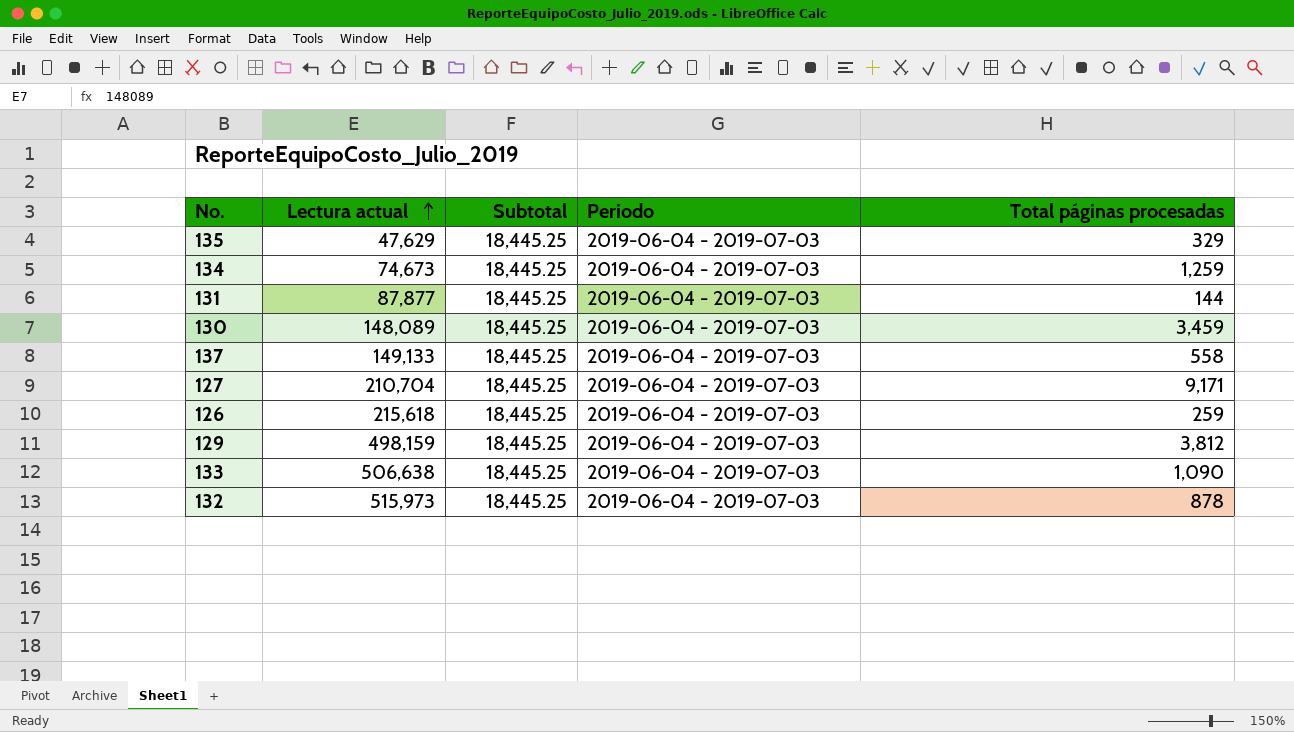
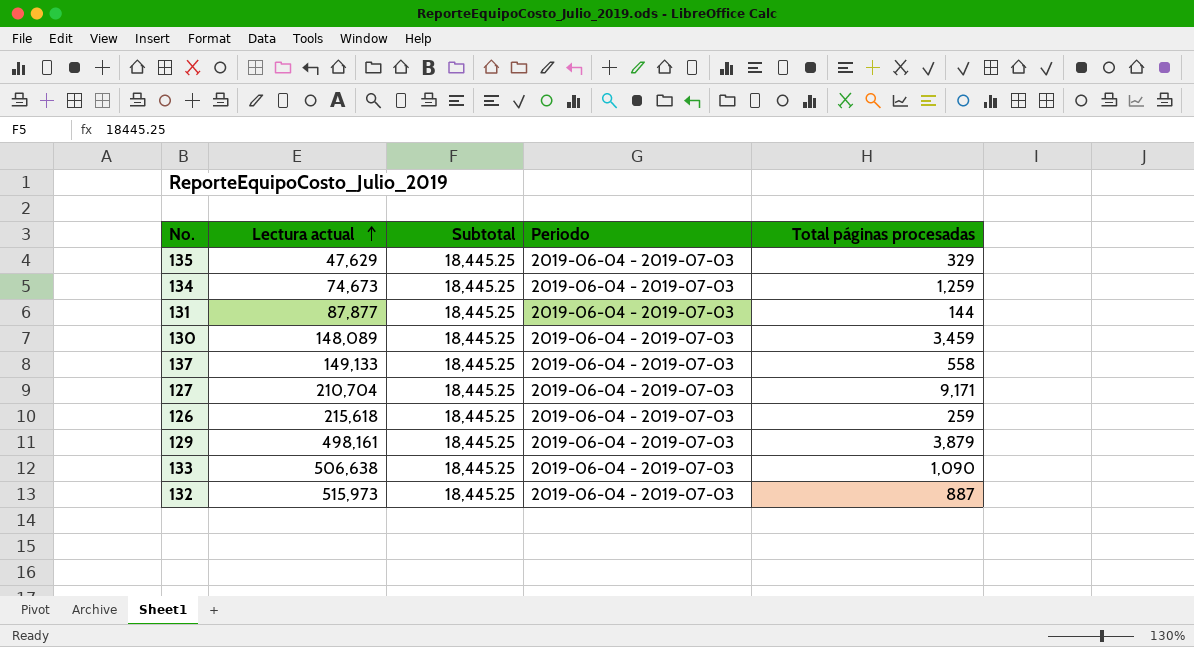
129 | Lectura actual: 498,159 -> 498,161
129 | Total páginas procesadas: 3,812 -> 3,879
132 | Total páginas procesadas: 878 -> 887

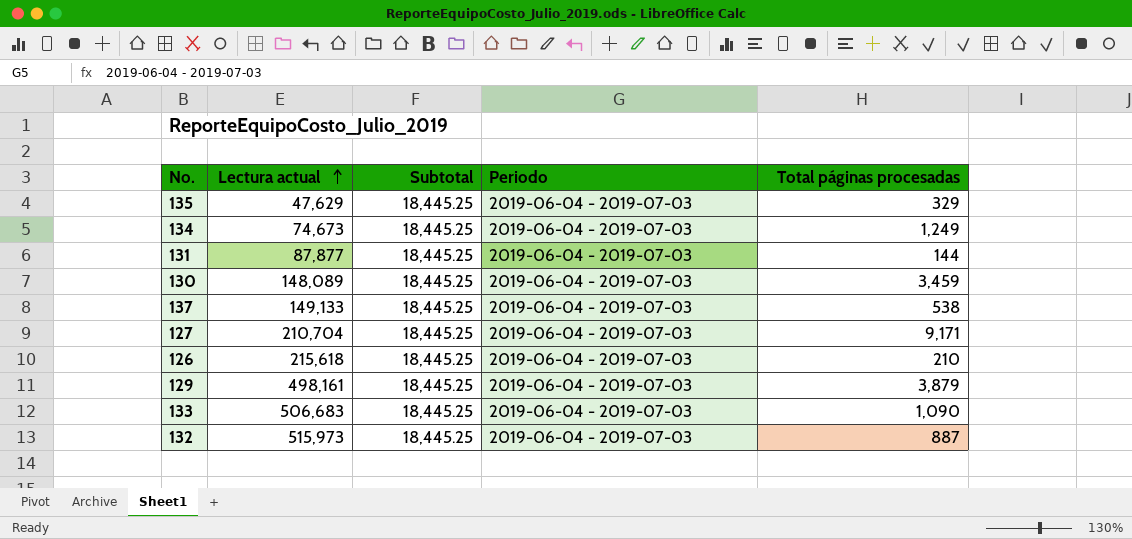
134 | Total páginas procesadas: 1,259 -> 1,249
137 | Total páginas procesadas: 558 -> 538
126 | Total páginas procesadas: 259 -> 210
133 | Lectura actual: 506,638 -> 506,683

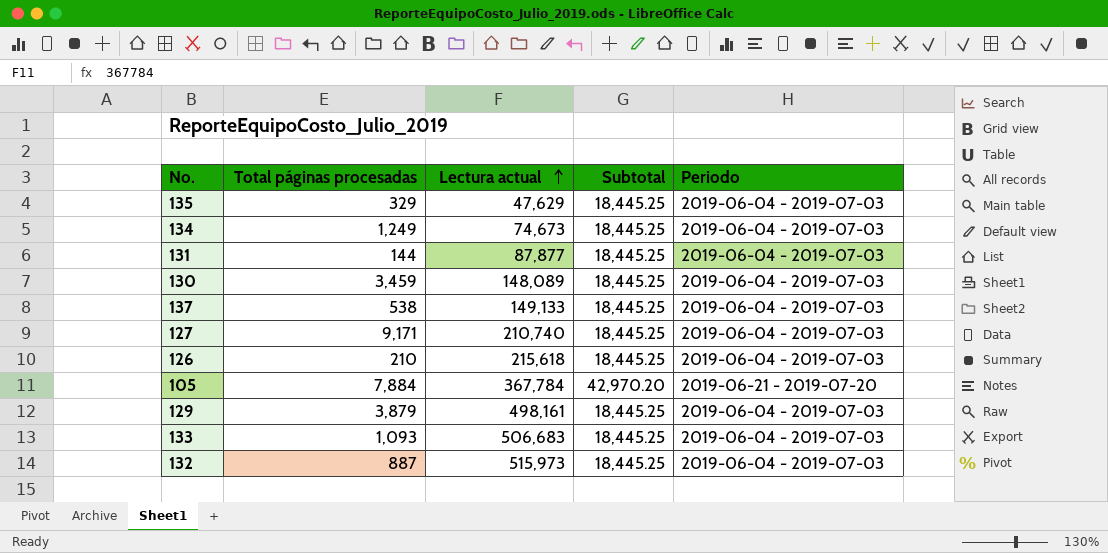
column Total páginas procesadas | position: 5 -> 2
127 | Lectura actual: 210,704 -> 210,740
row 105: none -> 7,884 | 367,784 | 42,970.20 | 2019-06-21 - 2019-07-20
133 | Total páginas procesadas: 1,090 -> 1,093

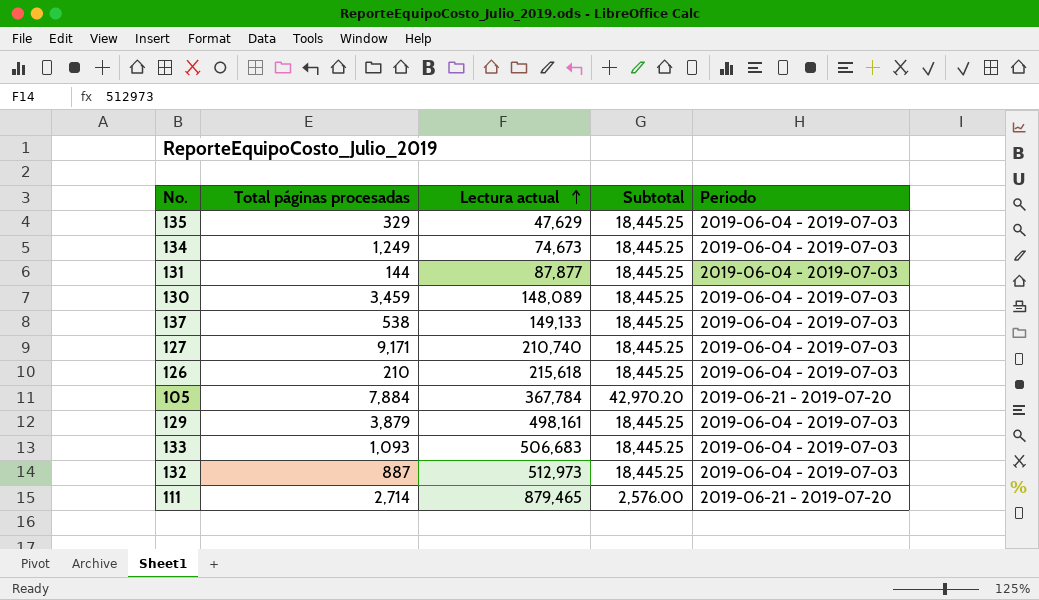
132 | Lectura actual: 515,973 -> 512,973
row 111: none -> 2,714 | 879,465 | 2,576.00 | 2019-06-21 - 2019-07-20

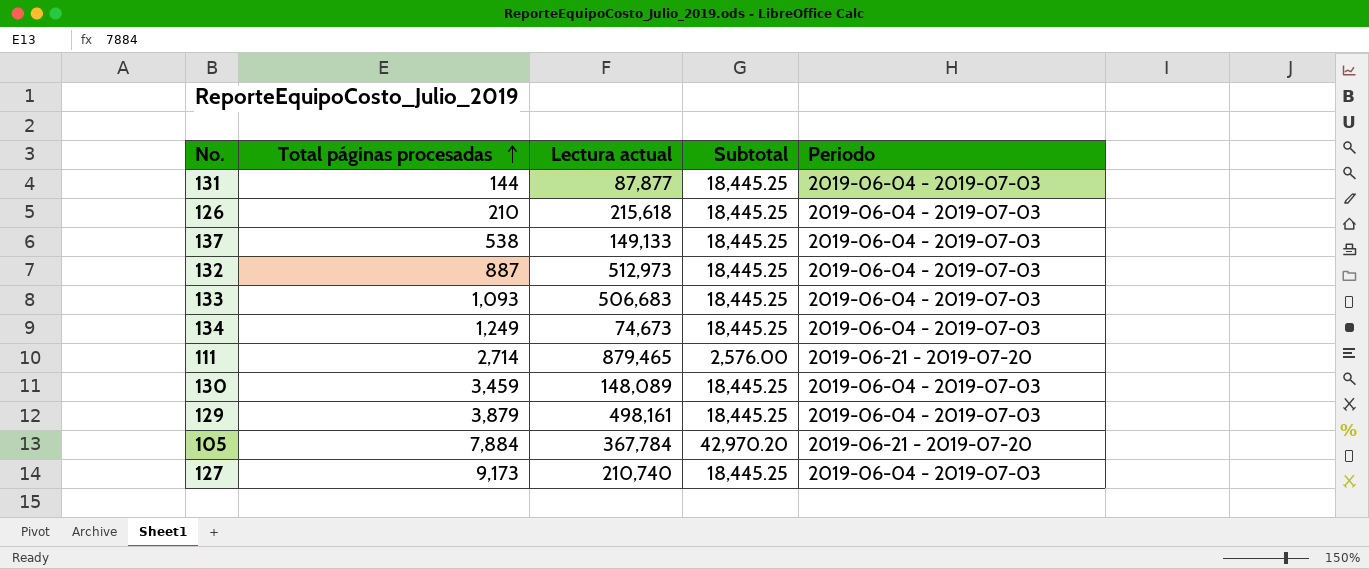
row order: Lectura actual ascending -> Total páginas procesadas ascending
row 135: 329 | 47,629 | 18,445.25 | 2019-06-04 - 2019-07-03 -> none
127 | Total páginas procesadas: 9,171 -> 9,173

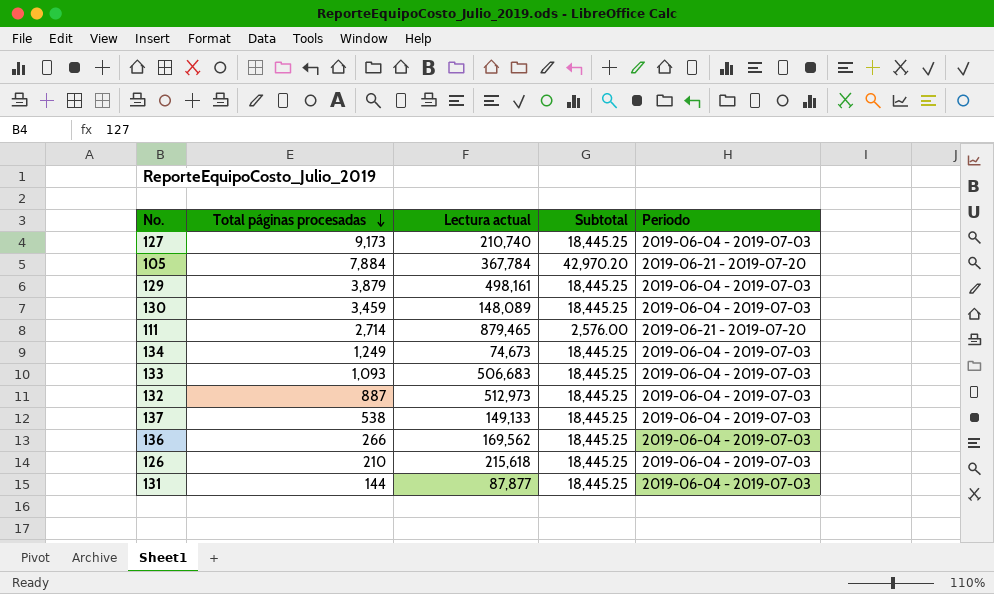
row order: Total páginas procesadas ascending -> Total páginas procesadas descending
row 136: none -> 266 | 169,562 | 18,445.25 | 2019-06-04 - 2019-07-03

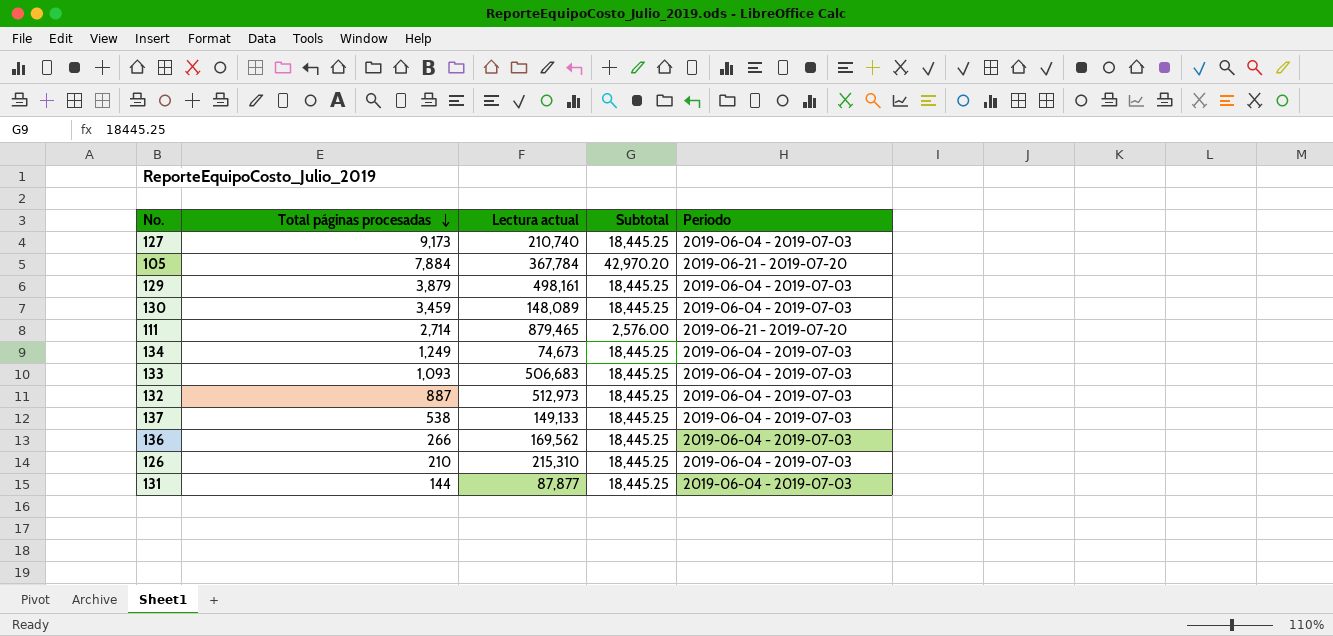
126 | Lectura actual: 215,618 -> 215,310

